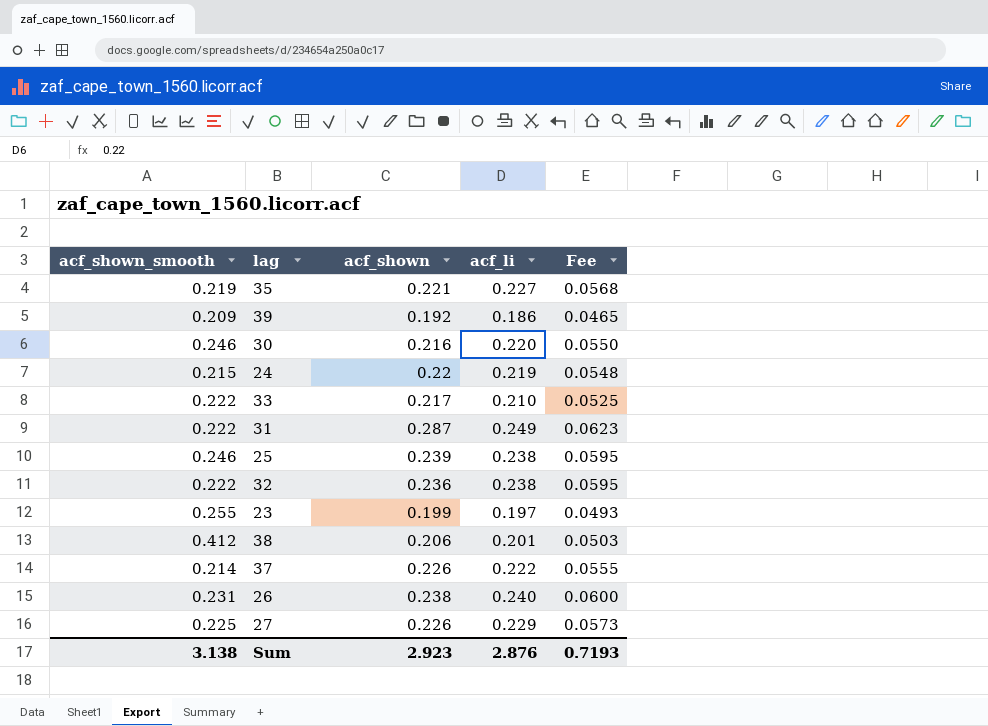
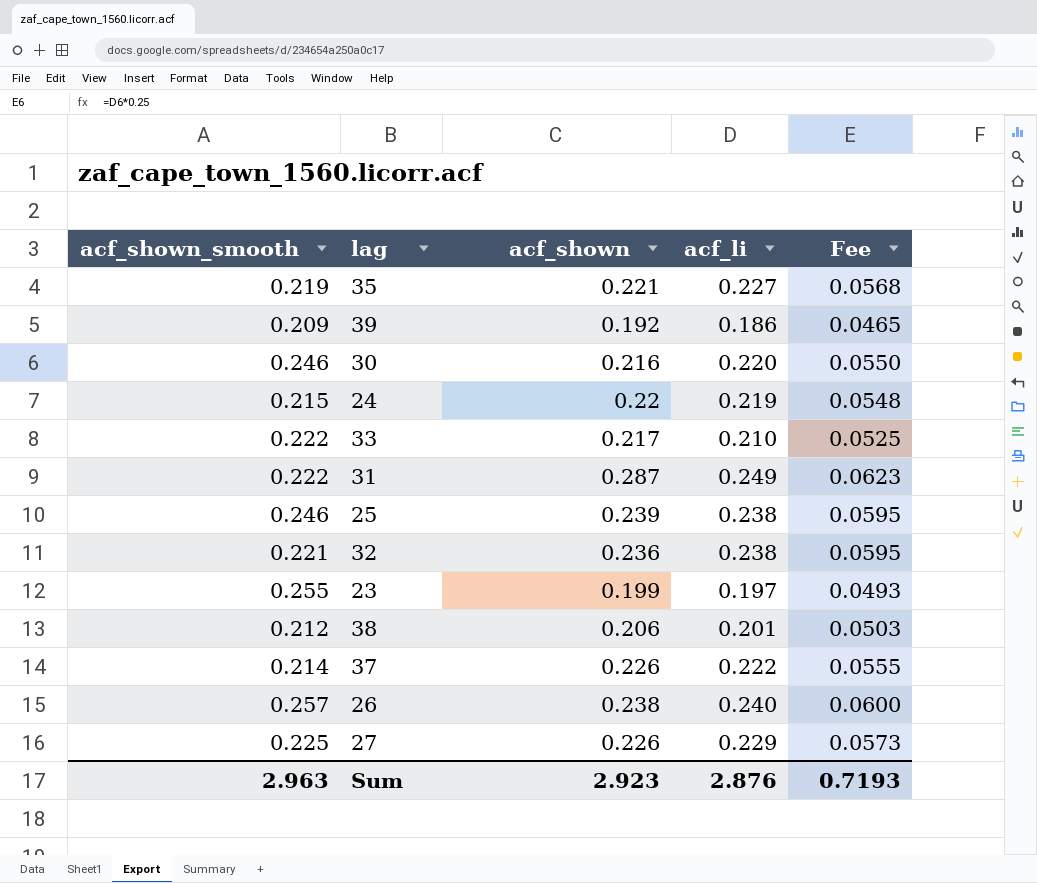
32 | acf_shown_smooth: 0.222 -> 0.221
38 | acf_shown_smooth: 0.412 -> 0.212
26 | acf_shown_smooth: 0.231 -> 0.257
Sum | acf_shown_smooth: 3.138 -> 2.963

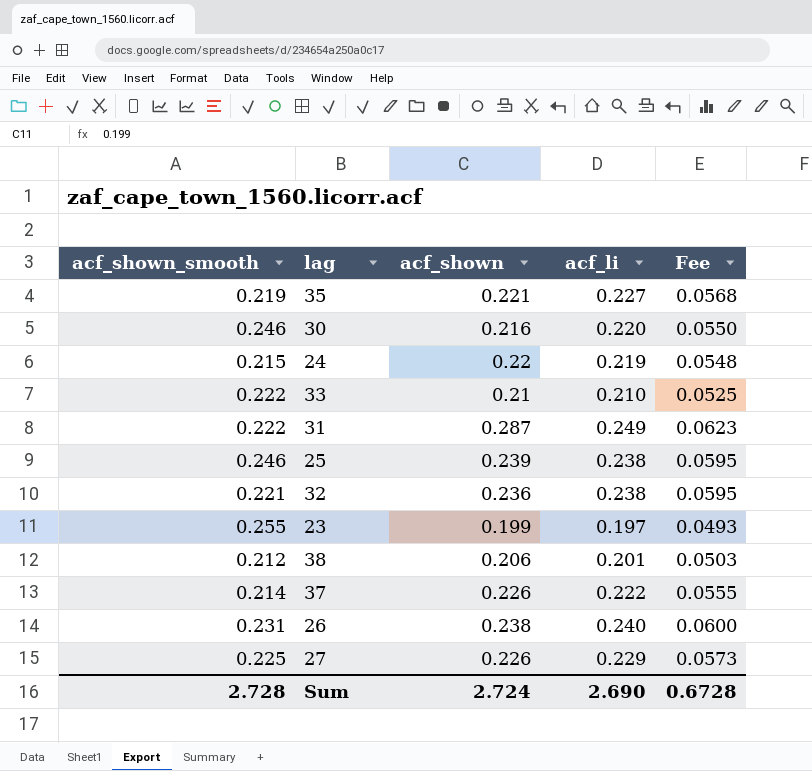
row 39: 0.209 | 0.192 | 0.186 | 0.0465 -> none
33 | acf_shown: 0.217 -> 0.21
26 | acf_shown_smooth: 0.257 -> 0.231
Sum | acf_shown_smooth: 2.963 -> 2.728
Sum | acf_shown: 2.923 -> 2.724
Sum | acf_li: 2.876 -> 2.690
Sum | Fee: 0.7193 -> 0.6728

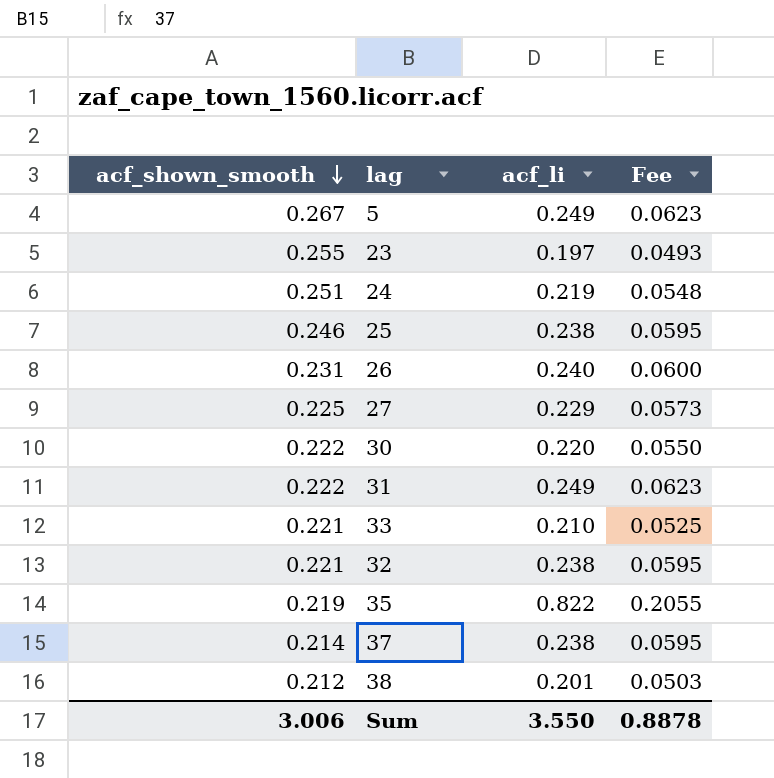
row order: none -> acf_shown_smooth descending
column acf_shown | position: 3 -> none
row 5: none -> 0.267 | 0.249 | 0.0623
24 | acf_shown_smooth: 0.215 -> 0.251
30 | acf_shown_smooth: 0.246 -> 0.222
33 | acf_shown_smooth: 0.222 -> 0.221
35 | acf_li: 0.227 -> 0.822
35 | Fee: 0.0568 -> 0.2055
37 | acf_li: 0.222 -> 0.238
37 | Fee: 0.0555 -> 0.0595
Sum | acf_shown_smooth: 2.728 -> 3.006
Sum | acf_li: 2.690 -> 3.550
Sum | Fee: 0.6728 -> 0.8878

